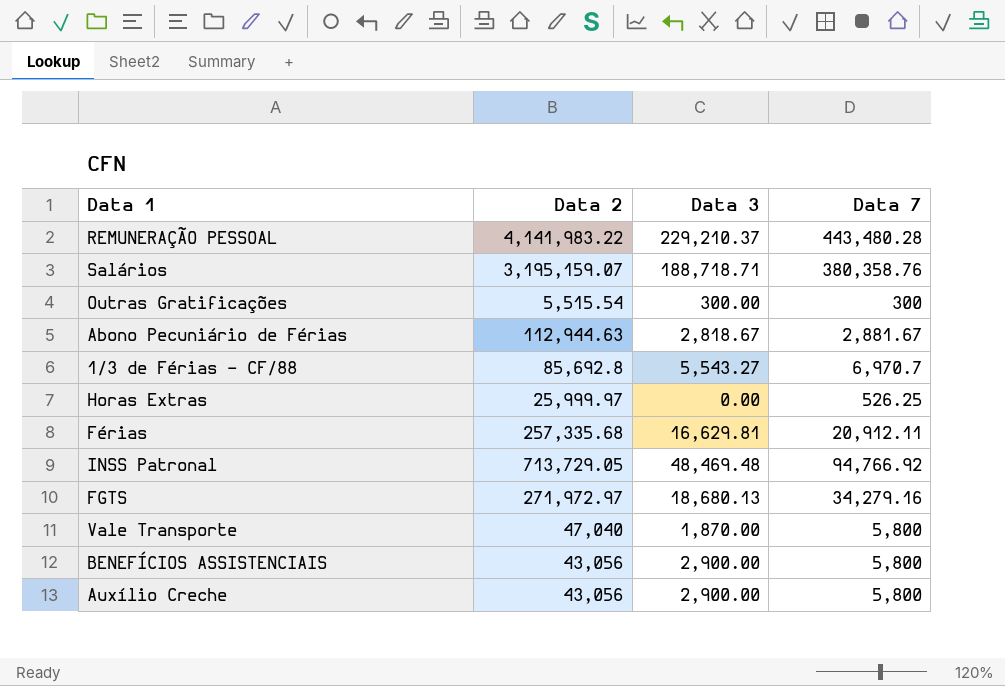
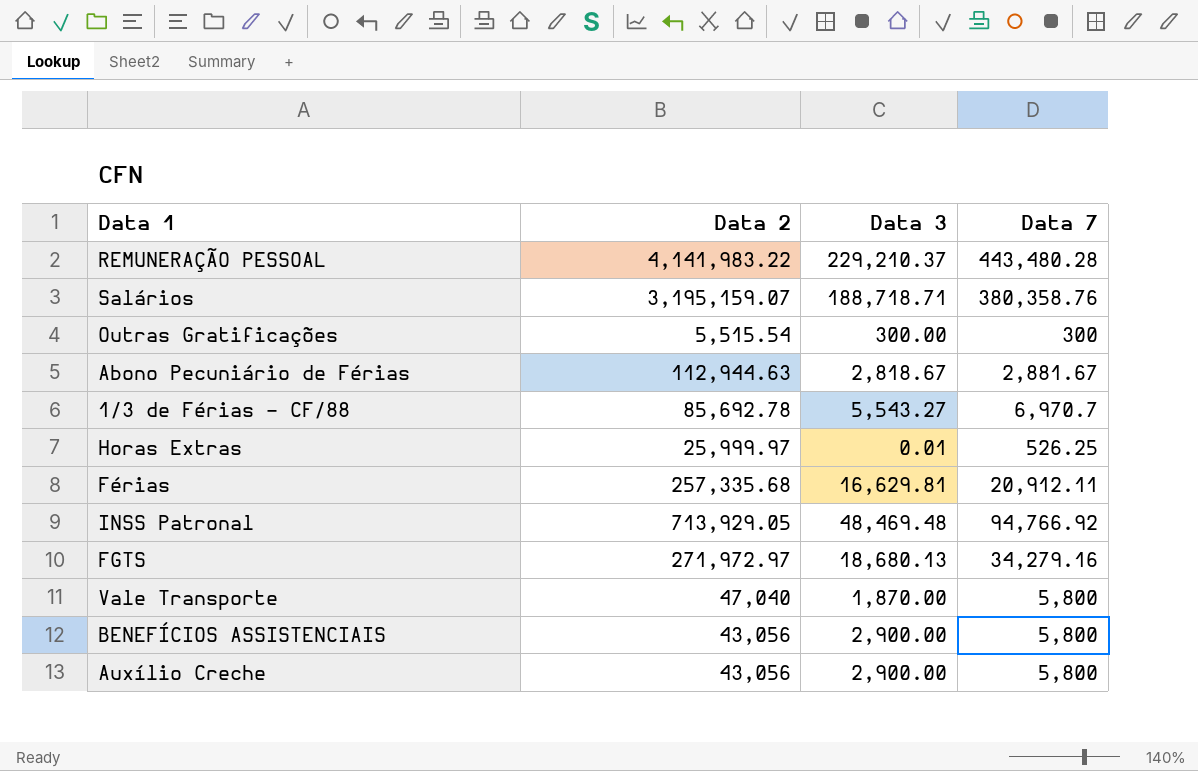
1/3 de Férias - CF/88 | Data 2: 85,692.8 -> 85,692.78
Horas Extras | Data 3: 0.00 -> 0.01
INSS Patronal | Data 2: 713,729.05 -> 713,929.05

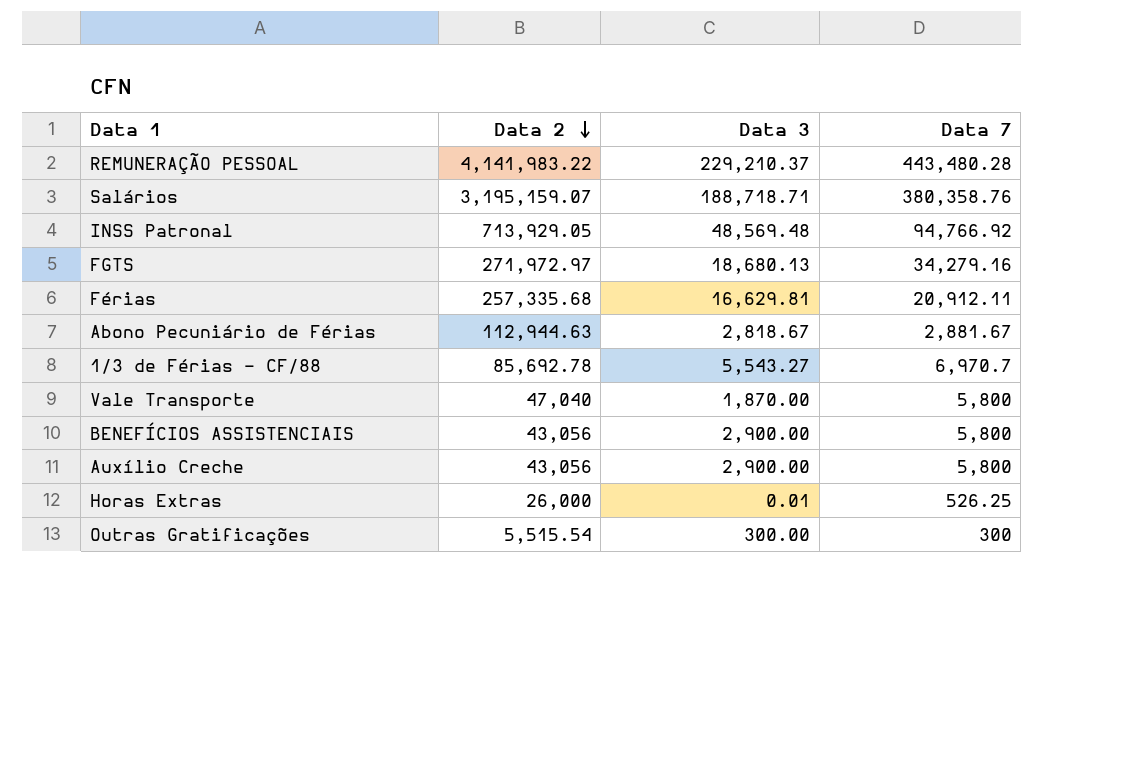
row order: none -> Data 2 descending
INSS Patronal | Data 3: 48,469.48 -> 48,569.48
Horas Extras | Data 2: 25,999.97 -> 26,000

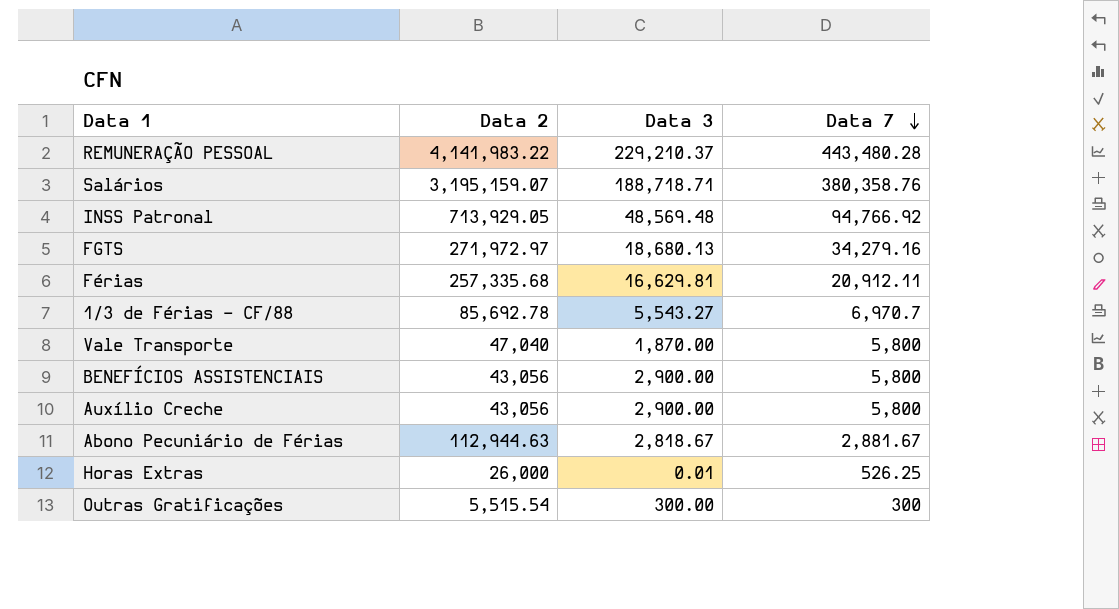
row order: Data 2 descending -> Data 7 descending

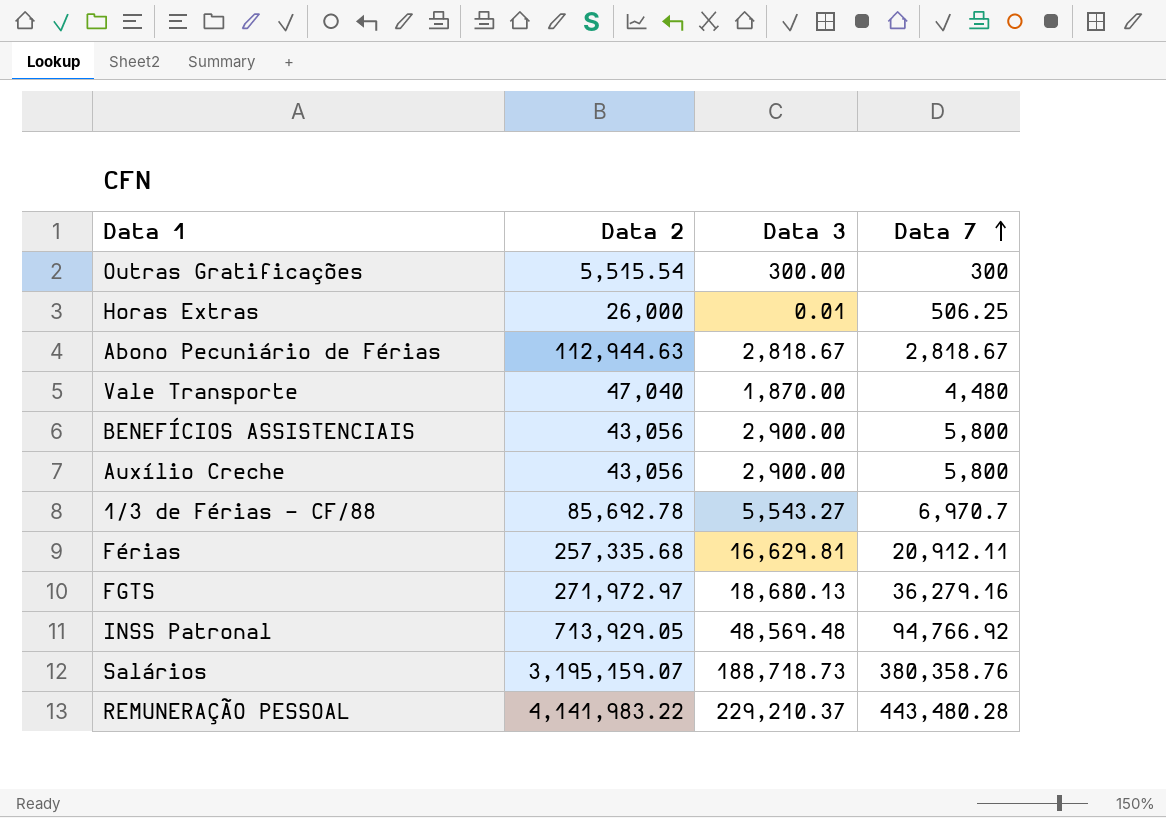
row order: Data 7 descending -> Data 7 ascending
Horas Extras | Data 7: 526.25 -> 506.25
Abono Pecuniário de Férias | Data 7: 2,881.67 -> 2,818.67
Vale Transporte | Data 7: 5,800 -> 4,480
FGTS | Data 7: 34,279.16 -> 36,279.16
Salários | Data 3: 188,718.71 -> 188,718.73

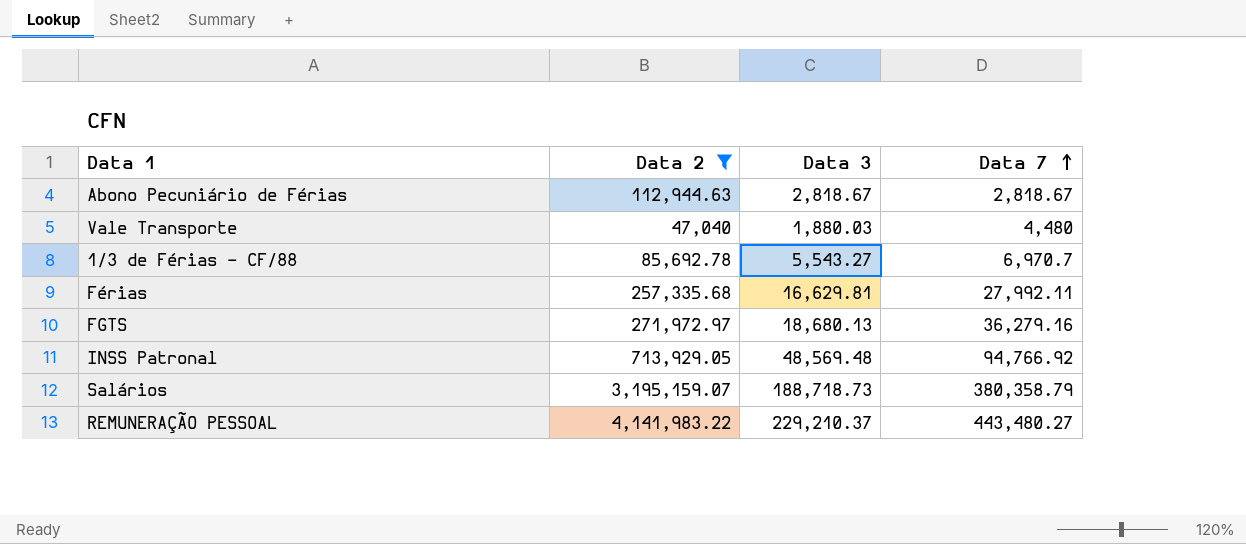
filter: none -> Data 2 >= 47,040
Vale Transporte | Data 3: 1,870.00 -> 1,880.03
Férias | Data 7: 20,912.11 -> 27,992.11
Salários | Data 7: 380,358.76 -> 380,358.79
REMUNERAÇÃO PESSOAL | Data 7: 443,480.28 -> 443,480.27

